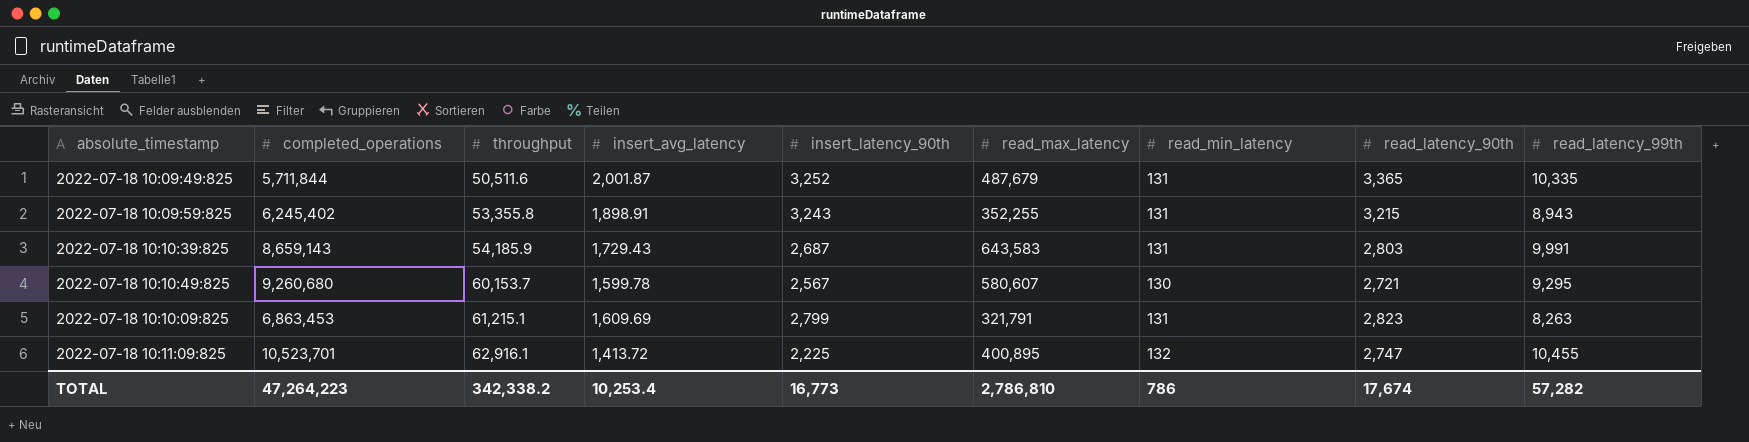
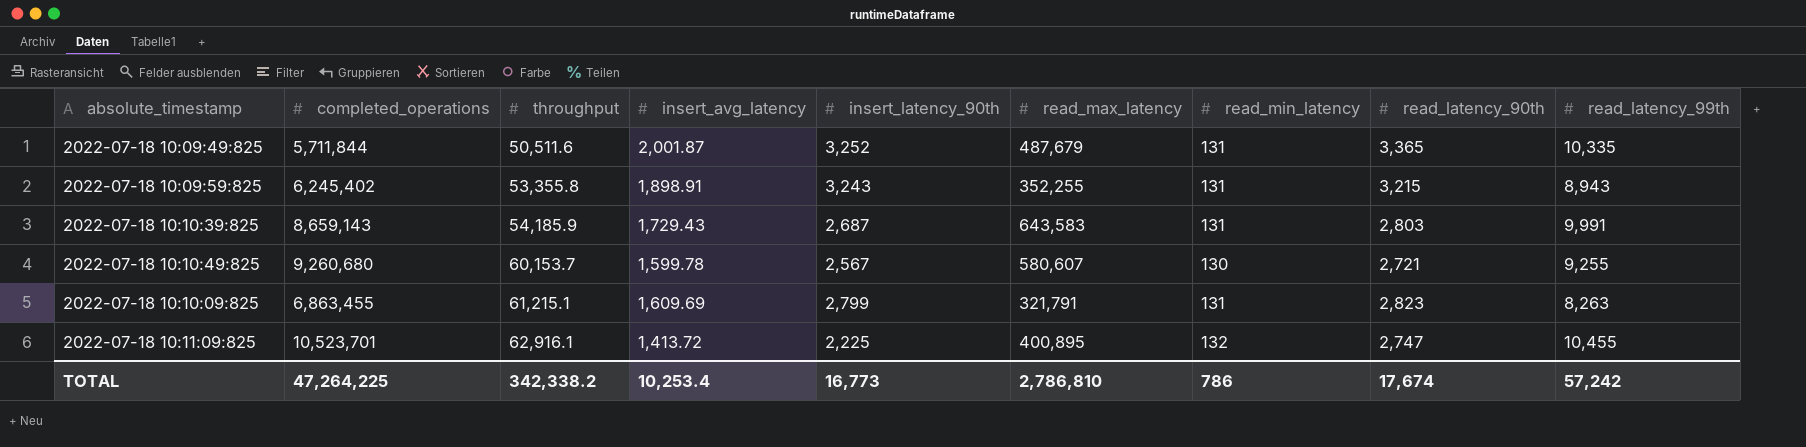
2022-07-18 10:10:49:825 | read_latency_99th: 9,295 -> 9,255
2022-07-18 10:10:09:825 | completed_operations: 6,863,453 -> 6,863,455
TOTAL | completed_operations: 47,264,223 -> 47,264,225
TOTAL | read_latency_99th: 57,282 -> 57,242

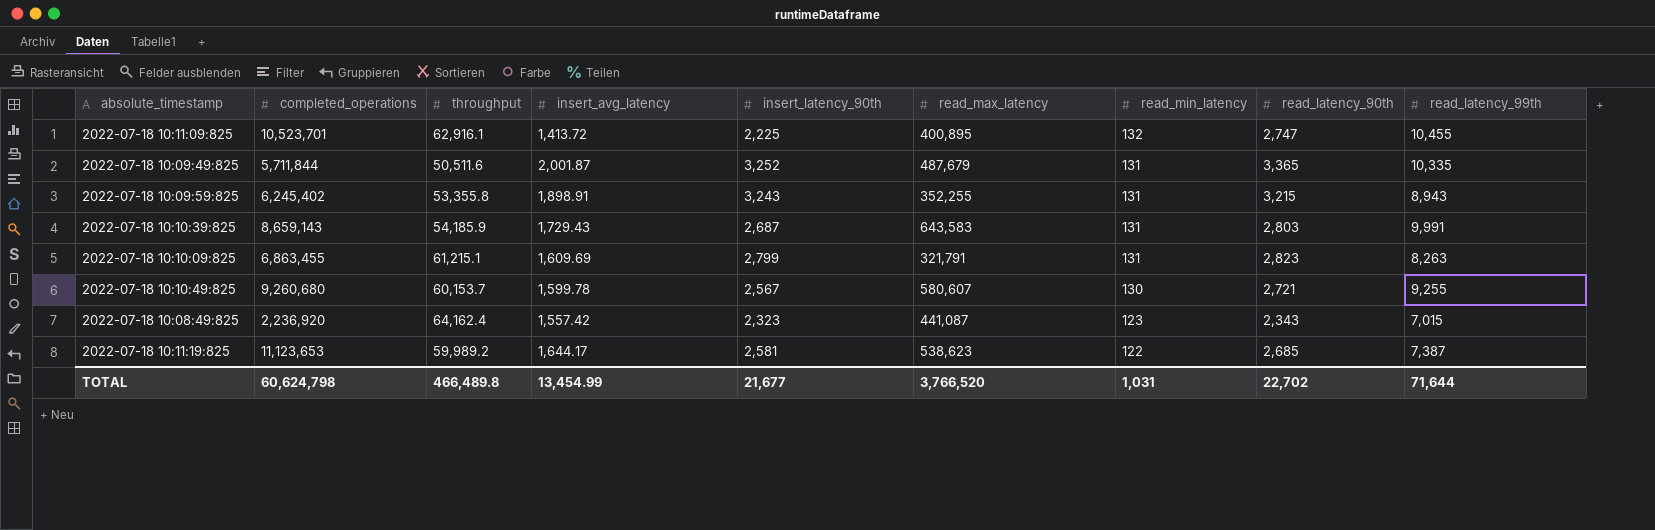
row order: throughput ascending -> read_min_latency descending
row 2022-07-18 10:08:49:825: none -> 2,236,920 | 64,162.4 | 1,557.42 | 2,323 | 441,087 | 123 | 2,343 | 7,015
row 2022-07-18 10:11:19:825: none -> 11,123,653 | 59,989.2 | 1,644.17 | 2,581 | 538,623 | 122 | 2,685 | 7,387
TOTAL | completed_operations: 47,264,225 -> 60,624,798
TOTAL | throughput: 342,338.2 -> 466,489.8
TOTAL | insert_avg_latency: 10,253.4 -> 13,454.99
TOTAL | insert_latency_90th: 16,773 -> 21,677
TOTAL | read_max_latency: 2,786,810 -> 3,766,520
TOTAL | read_min_latency: 786 -> 1,031
TOTAL | read_latency_90th: 17,674 -> 22,702
TOTAL | read_latency_99th: 57,242 -> 71,644

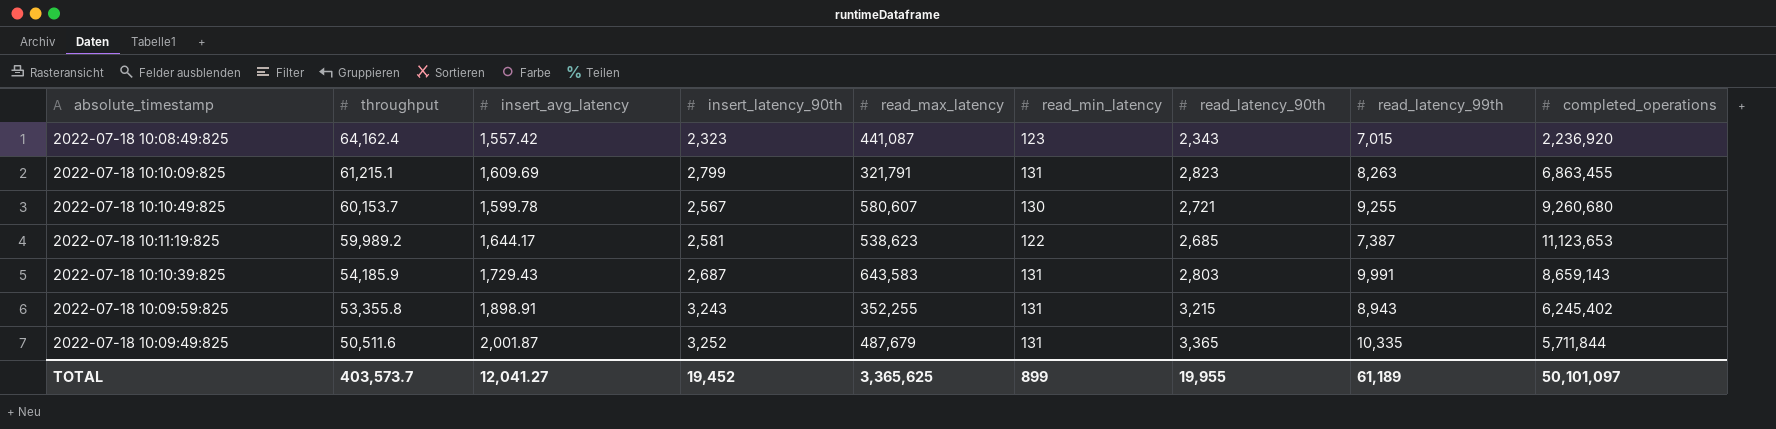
row order: read_min_latency descending -> throughput descending
column completed_operations | position: 2 -> 9
row 2022-07-18 10:11:09:825: 10,523,701 | 62,916.1 | 1,413.72 | 2,225 | 400,895 | 132 | 2,747 | 10,455 -> none
TOTAL | throughput: 466,489.8 -> 403,573.7
TOTAL | insert_avg_latency: 13,454.99 -> 12,041.27
TOTAL | insert_latency_90th: 21,677 -> 19,452
TOTAL | read_max_latency: 3,766,520 -> 3,365,625
TOTAL | read_min_latency: 1,031 -> 899
TOTAL | read_latency_90th: 22,702 -> 19,955
TOTAL | read_latency_99th: 71,644 -> 61,189
TOTAL | completed_operations: 60,624,798 -> 50,101,097

